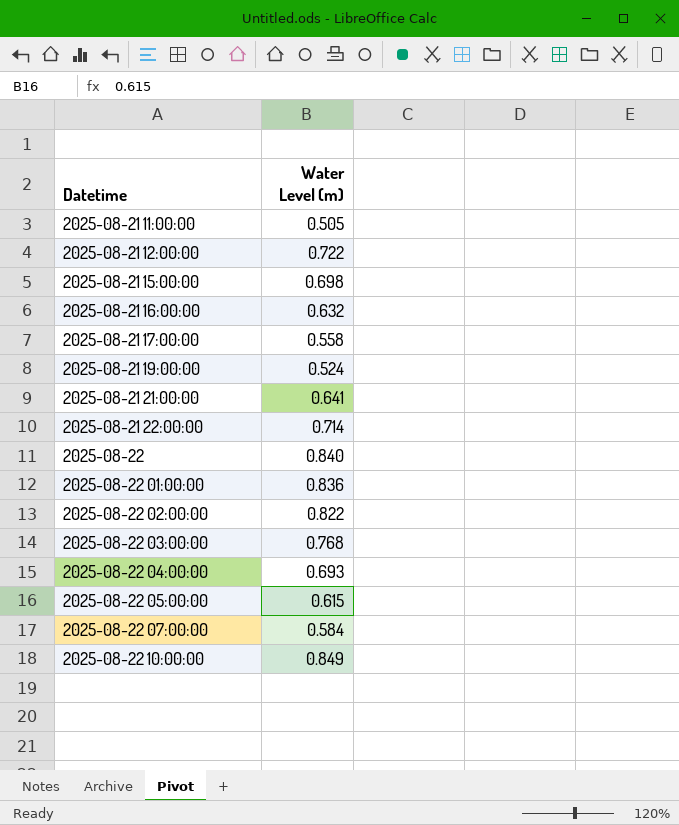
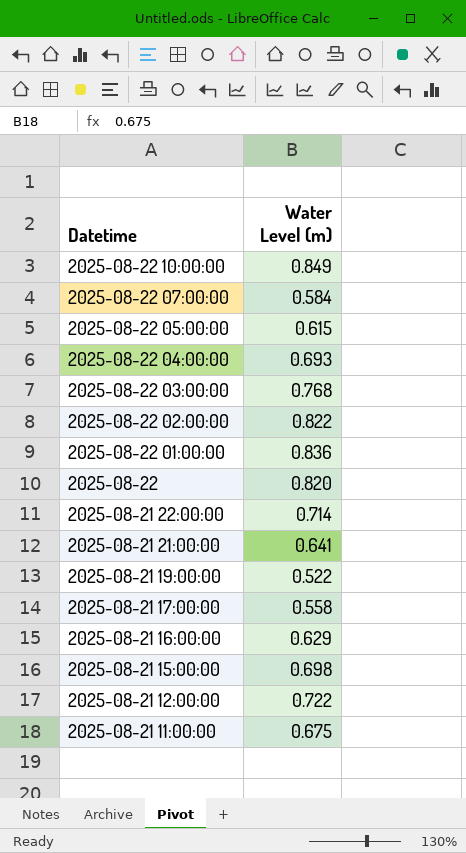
row order: Datetime ascending -> Datetime descending
2025-08-22 | Water Level (m): 0.840 -> 0.820
2025-08-21 19:00:00 | Water Level (m): 0.524 -> 0.522
2025-08-21 16:00:00 | Water Level (m): 0.632 -> 0.629
2025-08-21 11:00:00 | Water Level (m): 0.505 -> 0.675

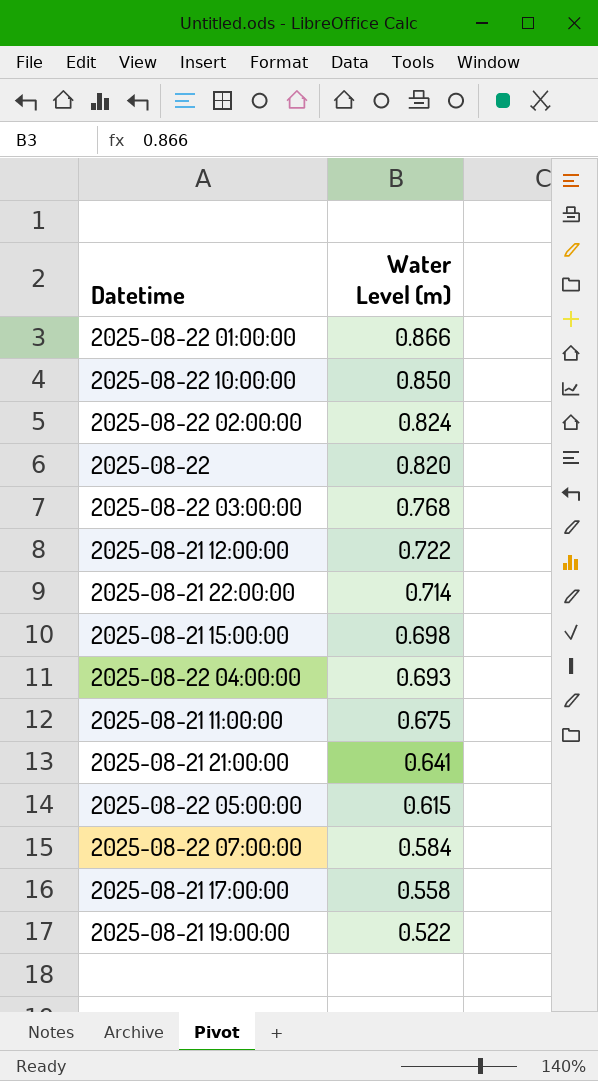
row order: Datetime descending -> Water Level (m) descending
row 2025-08-21 16:00:00: 0.629 -> none
2025-08-22 01:00:00 | Water Level (m): 0.836 -> 0.866
2025-08-22 10:00:00 | Water Level (m): 0.849 -> 0.850
2025-08-22 02:00:00 | Water Level (m): 0.822 -> 0.824

